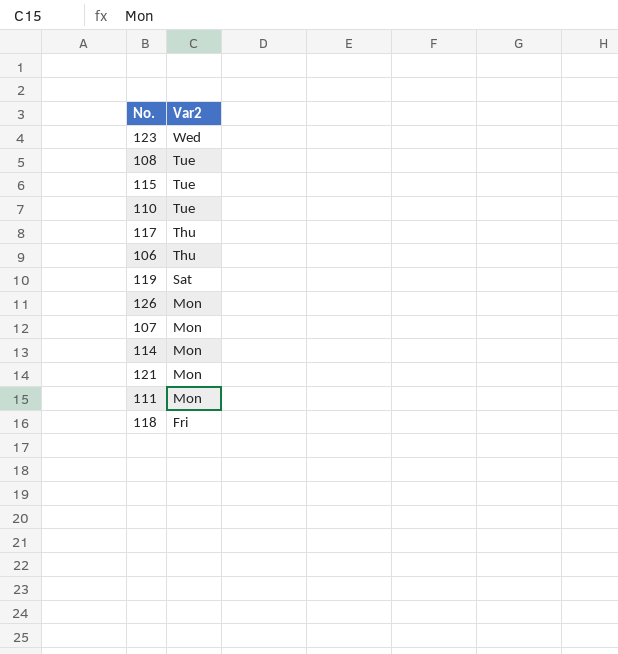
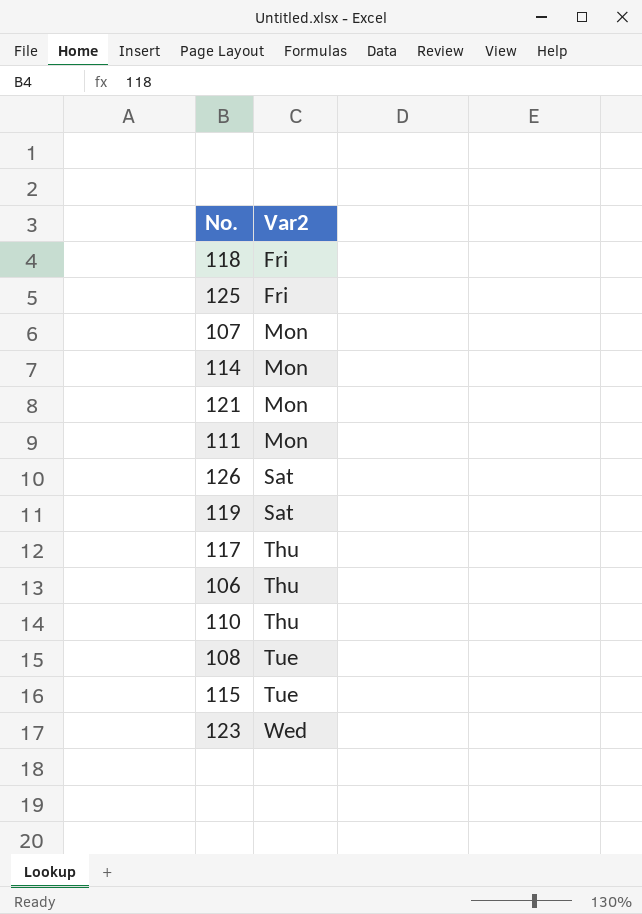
row order: Var2 descending -> Var2 ascending
row 125: none -> Fri
126 | Var2: Mon -> Sat
110 | Var2: Tue -> Thu

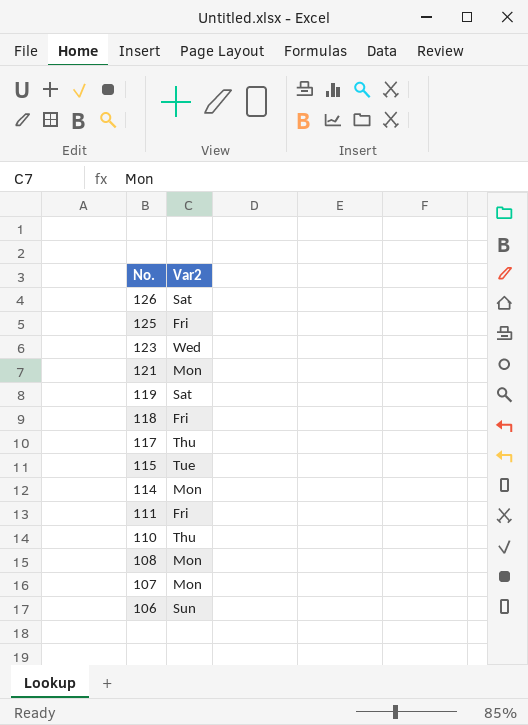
row order: Var2 ascending -> No. descending
111 | Var2: Mon -> Fri
108 | Var2: Tue -> Mon
106 | Var2: Thu -> Sun

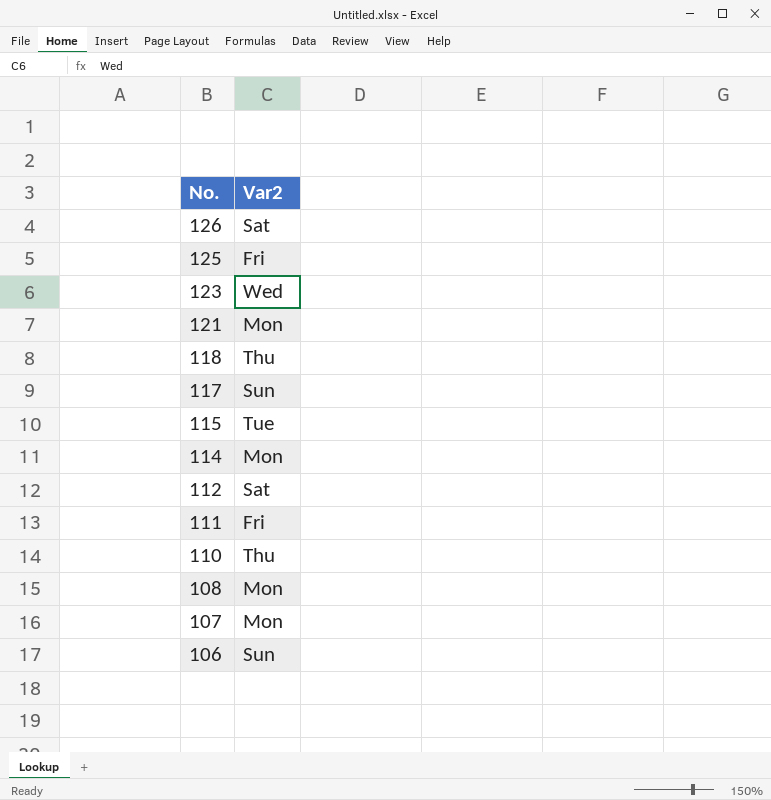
row 119: Sat -> none
118 | Var2: Fri -> Thu
117 | Var2: Thu -> Sun
row 112: none -> Sat

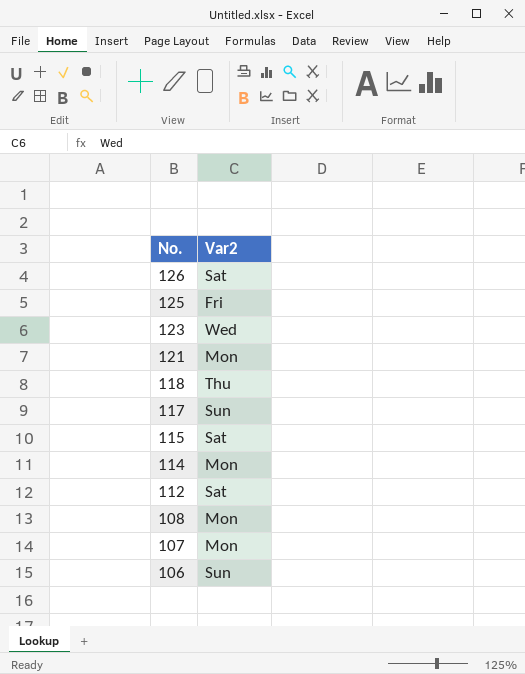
row 111: Fri -> none
row 110: Thu -> none
115 | Var2: Tue -> Sat

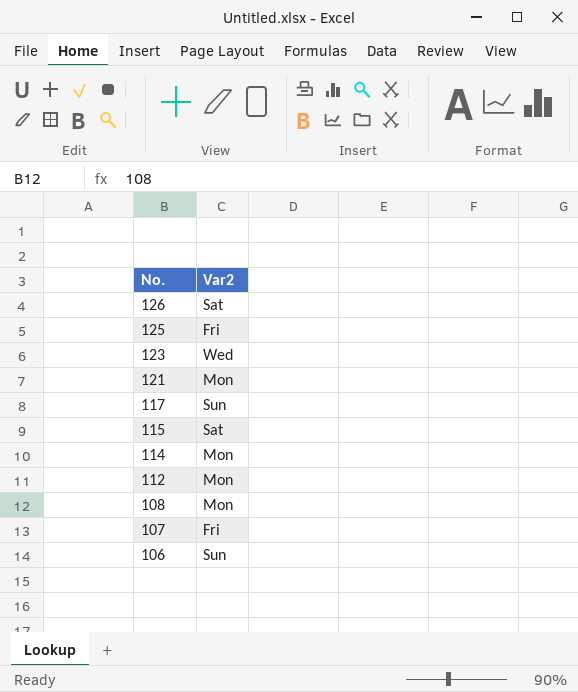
row 118: Thu -> none
112 | Var2: Sat -> Mon
107 | Var2: Mon -> Fri

